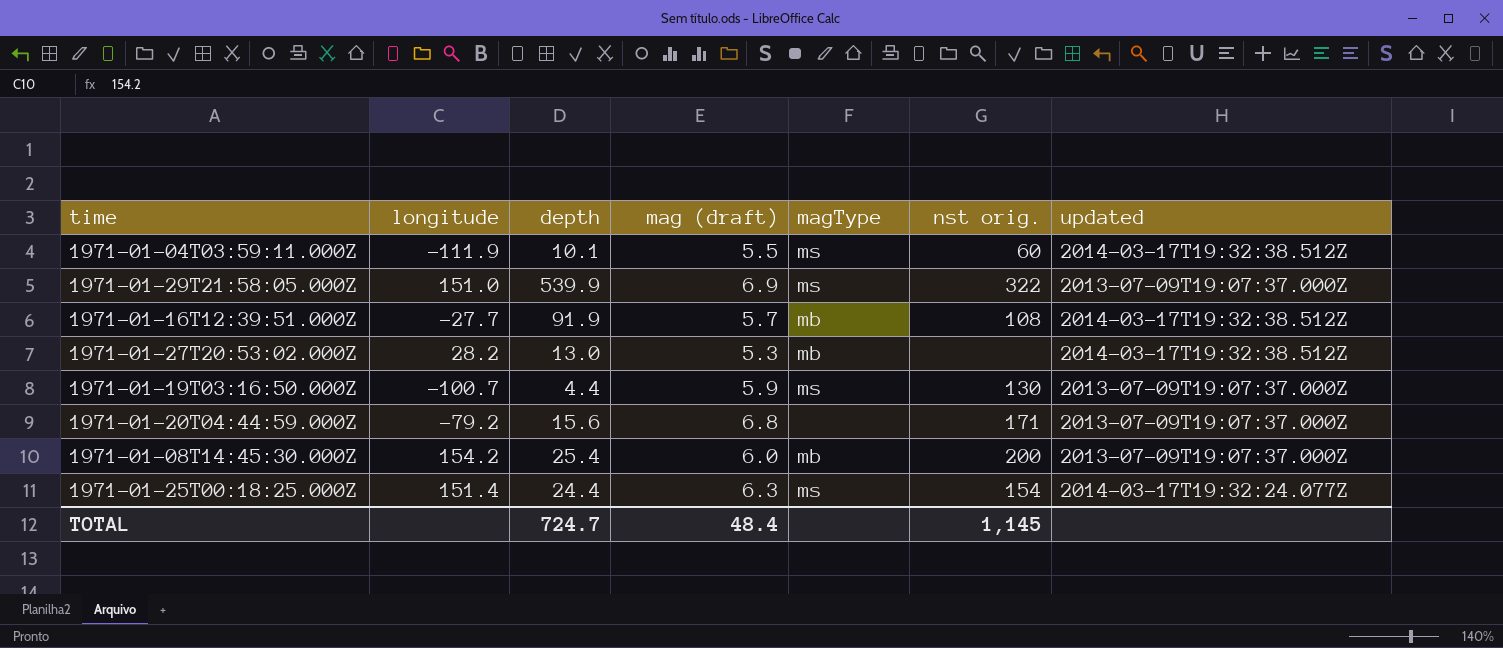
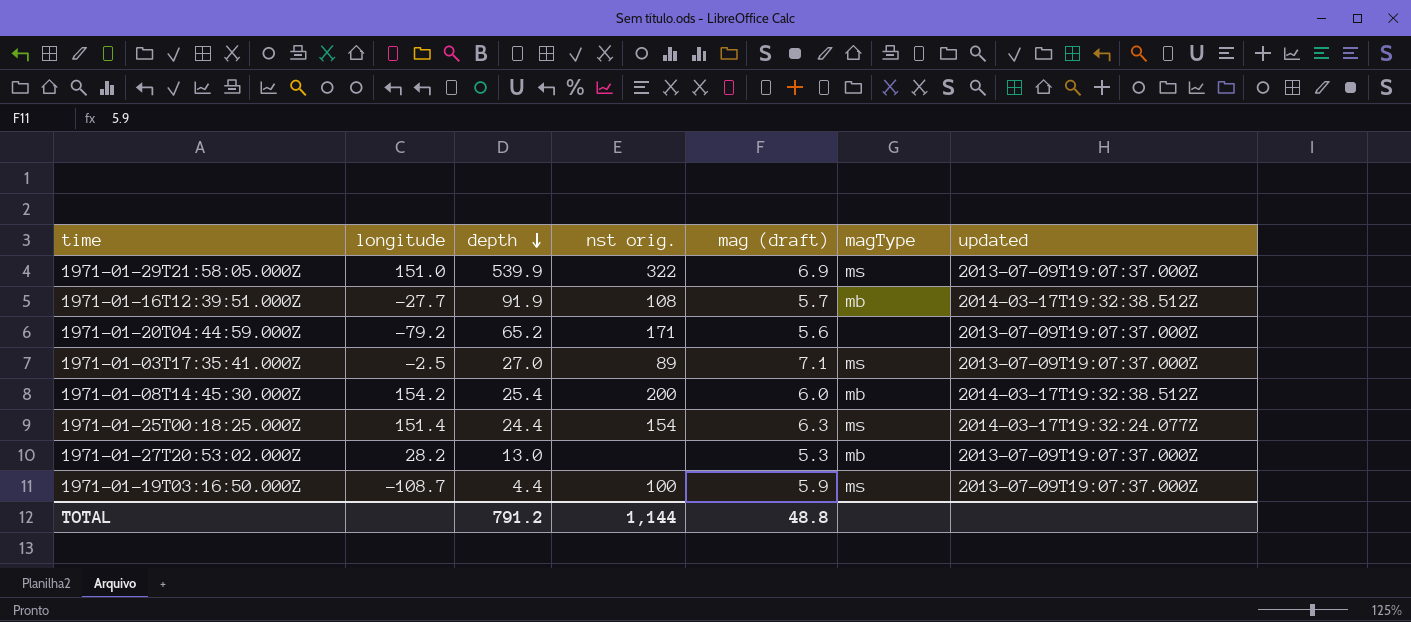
row order: none -> depth descending
column nst orig. | position: 6 -> 4
row 1971-01-04T03:59:11.000Z: -111.9 | 10.1 | 5.5 | ms | 60 | 2014-03-17T19:32:38.512Z -> none
1971-01-20T04:44:59.000Z | depth: 15.6 -> 65.2
1971-01-20T04:44:59.000Z | mag (draft): 6.8 -> 5.6
row 1971-01-03T17:35:41.000Z: none -> -2.5 | 27.0 | 89 | 7.1 | ms | 2013-07-09T19:07:37.000Z
1971-01-08T14:45:30.000Z | updated: 2013-07-09T19:07:37.000Z -> 2014-03-17T19:32:38.512Z
1971-01-27T20:53:02.000Z | updated: 2014-03-17T19:32:38.512Z -> 2013-07-09T19:07:37.000Z
1971-01-19T03:16:50.000Z | longitude: -100.7 -> -108.7
1971-01-19T03:16:50.000Z | nst orig.: 130 -> 100
TOTAL | depth: 724.7 -> 791.2
TOTAL | nst orig.: 1,145 -> 1,144
TOTAL | mag (draft): 48.4 -> 48.8

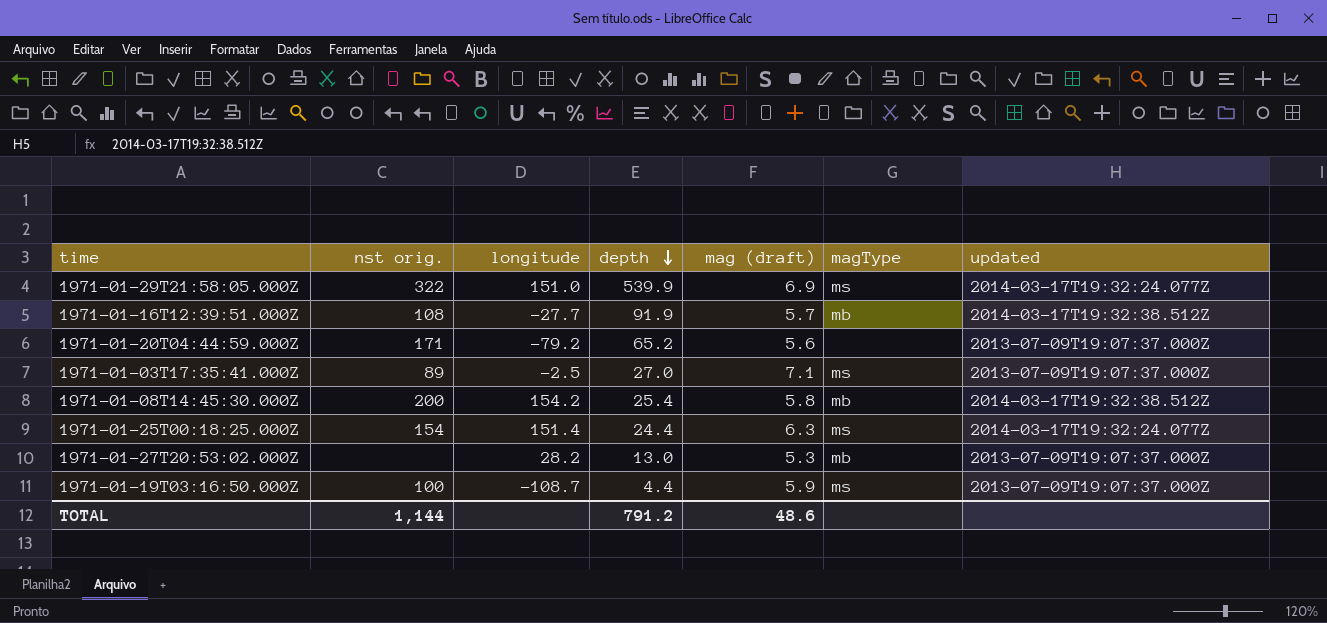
column nst orig. | position: 4 -> 2
1971-01-29T21:58:05.000Z | updated: 2013-07-09T19:07:37.000Z -> 2014-03-17T19:32:24.077Z
1971-01-08T14:45:30.000Z | mag (draft): 6.0 -> 5.8
TOTAL | mag (draft): 48.8 -> 48.6

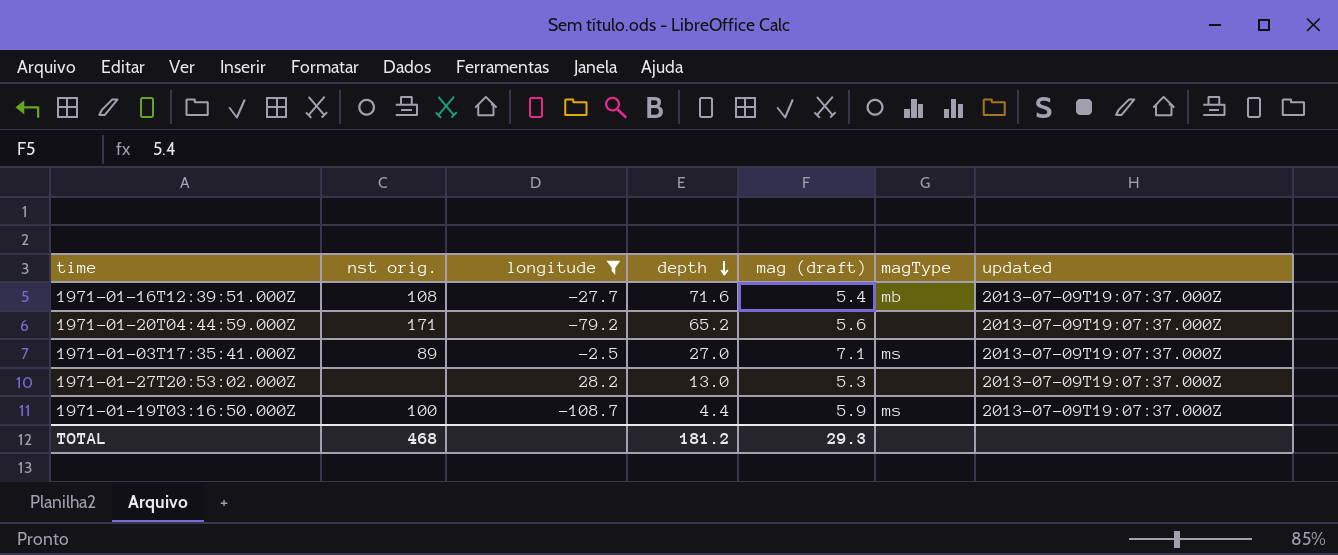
filter: none -> longitude <= 28.2
1971-01-16T12:39:51.000Z | depth: 91.9 -> 71.6
1971-01-16T12:39:51.000Z | mag (draft): 5.7 -> 5.4
1971-01-16T12:39:51.000Z | updated: 2014-03-17T19:32:38.512Z -> 2013-07-09T19:07:37.000Z
1971-01-27T20:53:02.000Z | magType: mb -> none
TOTAL | nst orig.: 1,144 -> 468
TOTAL | depth: 791.2 -> 181.2
TOTAL | mag (draft): 48.6 -> 29.3

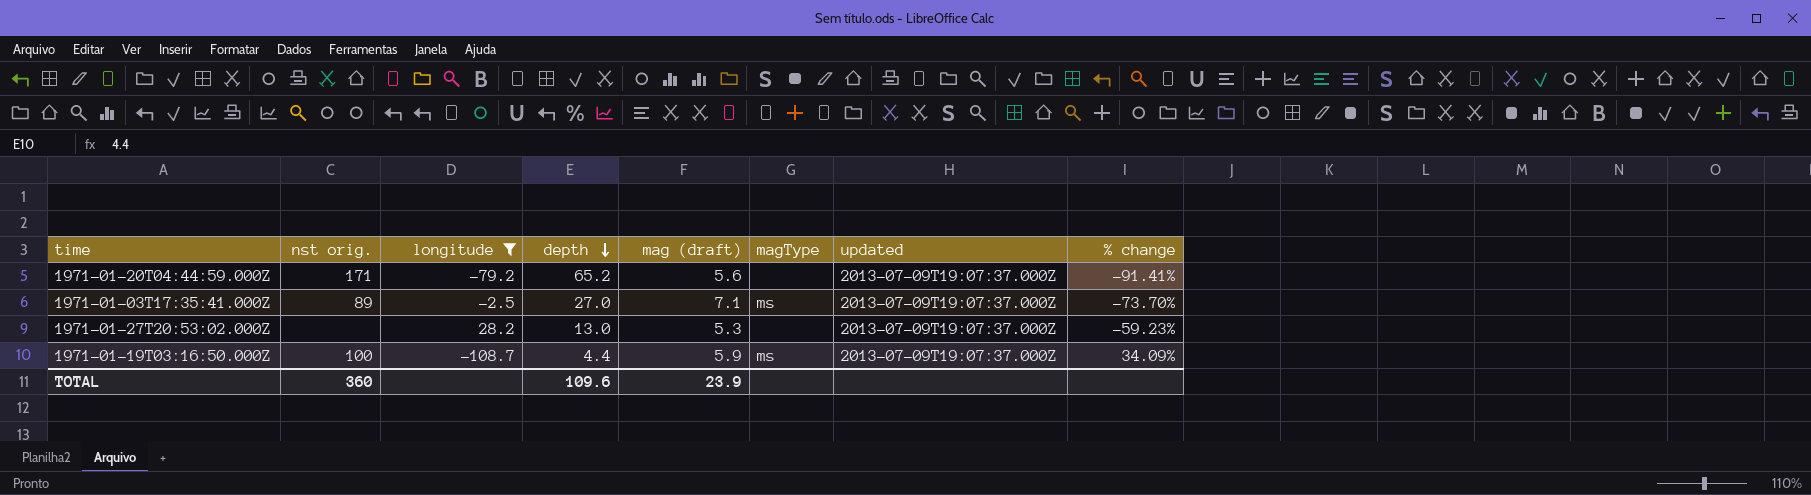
column % change | formula: none -> ([mag (draft)] - [depth]) / [depth]
row 1971-01-16T12:39:51.000Z: 108 | -27.7 | 71.6 | 5.4 | mb | 2013-07-09T19:07:37.000Z -> none
TOTAL | nst orig.: 468 -> 360
TOTAL | depth: 181.2 -> 109.6
TOTAL | mag (draft): 29.3 -> 23.9

